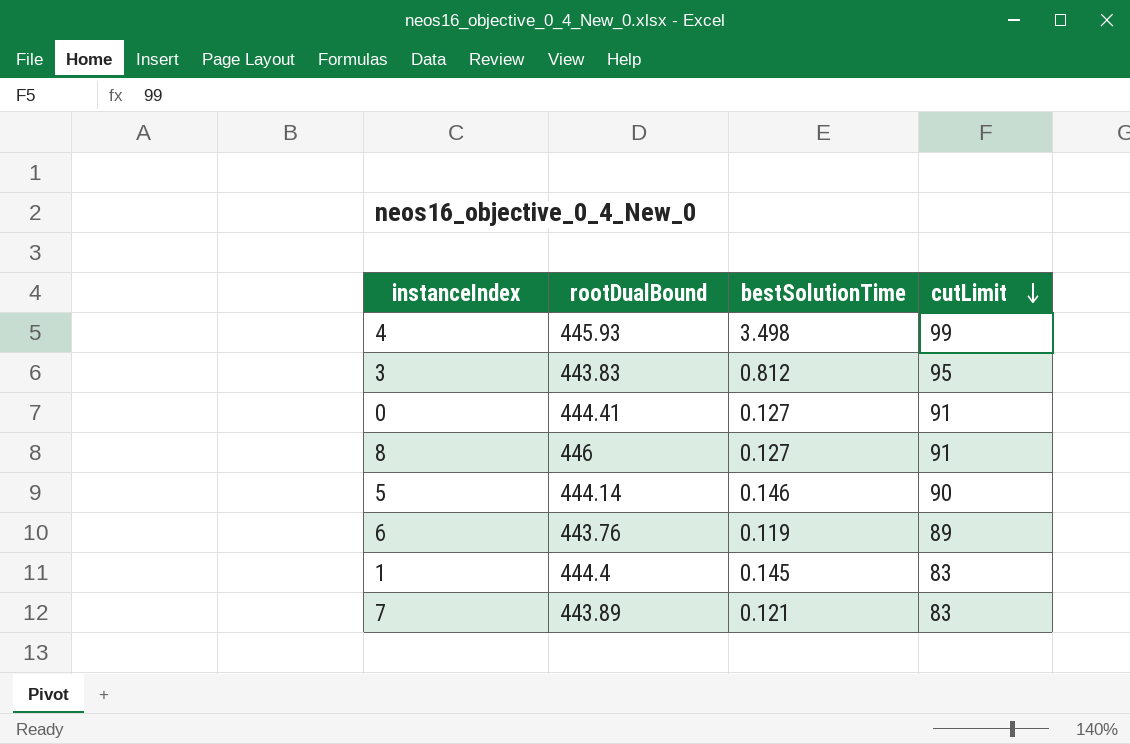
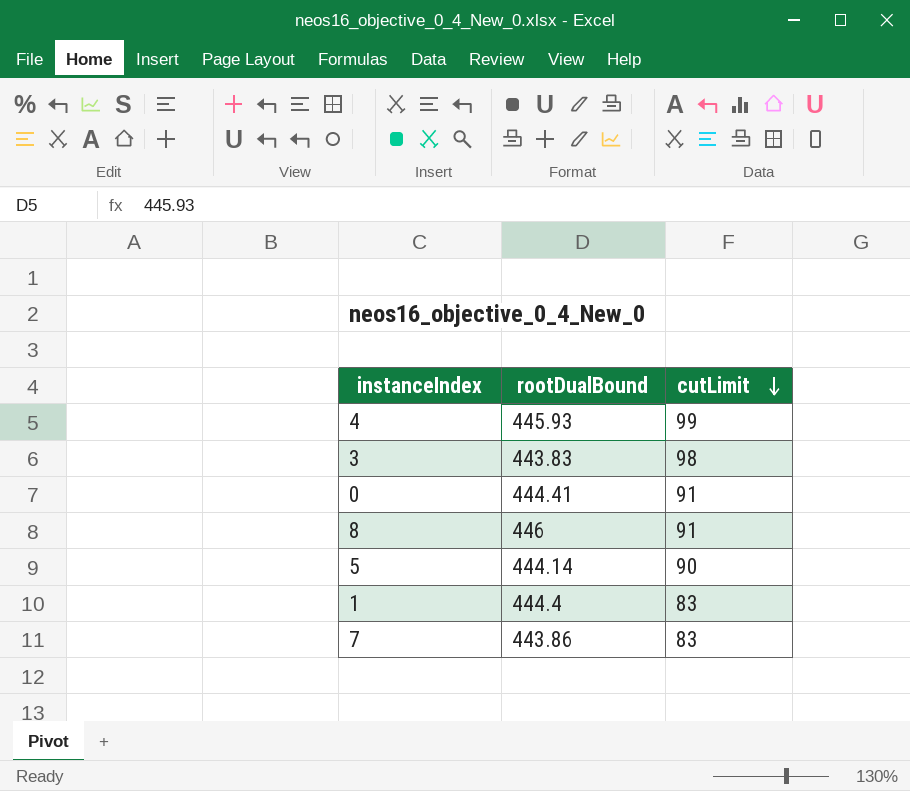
column bestSolutionTime | position: 3 -> none
row 6: 443.76 | 0.119 | 89 -> none
3 | cutLimit: 95 -> 98
7 | rootDualBound: 443.89 -> 443.86

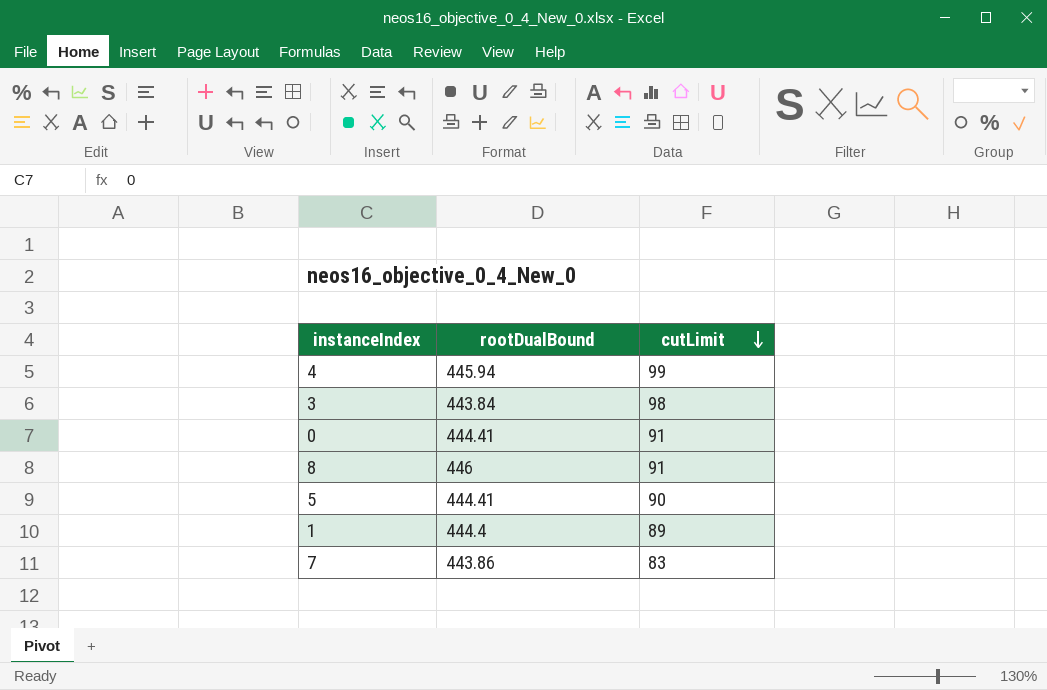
4 | rootDualBound: 445.93 -> 445.94
3 | rootDualBound: 443.83 -> 443.84
5 | rootDualBound: 444.14 -> 444.41
1 | cutLimit: 83 -> 89

